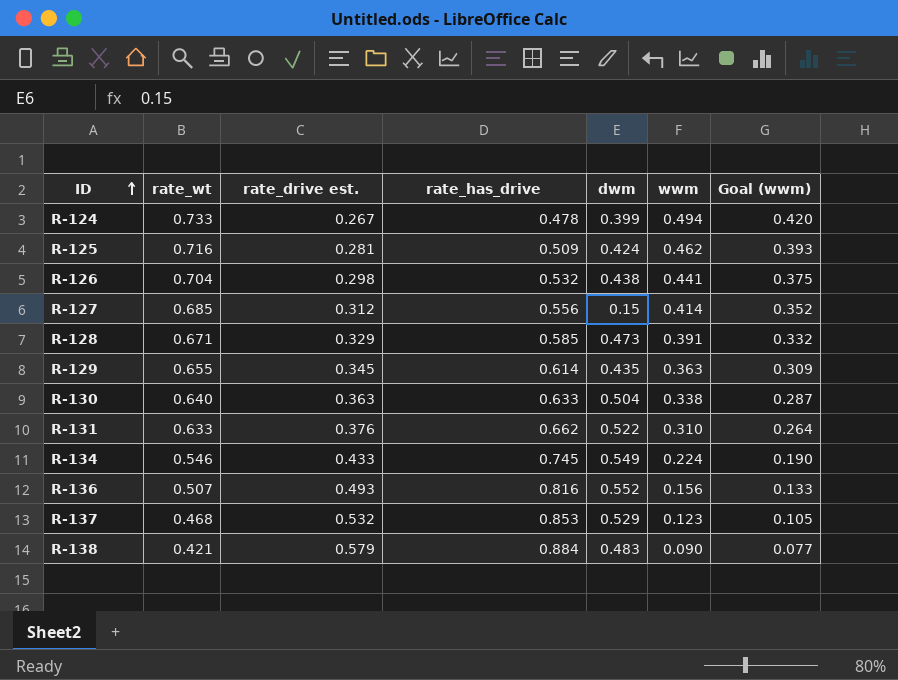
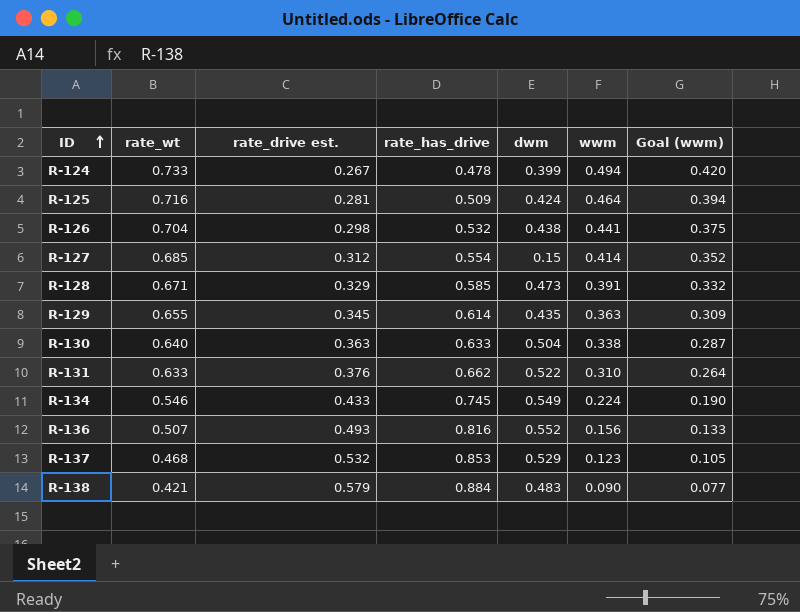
R-125 | wwm: 0.462 -> 0.464
R-125 | Goal (wwm): 0.393 -> 0.394
R-127 | rate_has_drive: 0.556 -> 0.554

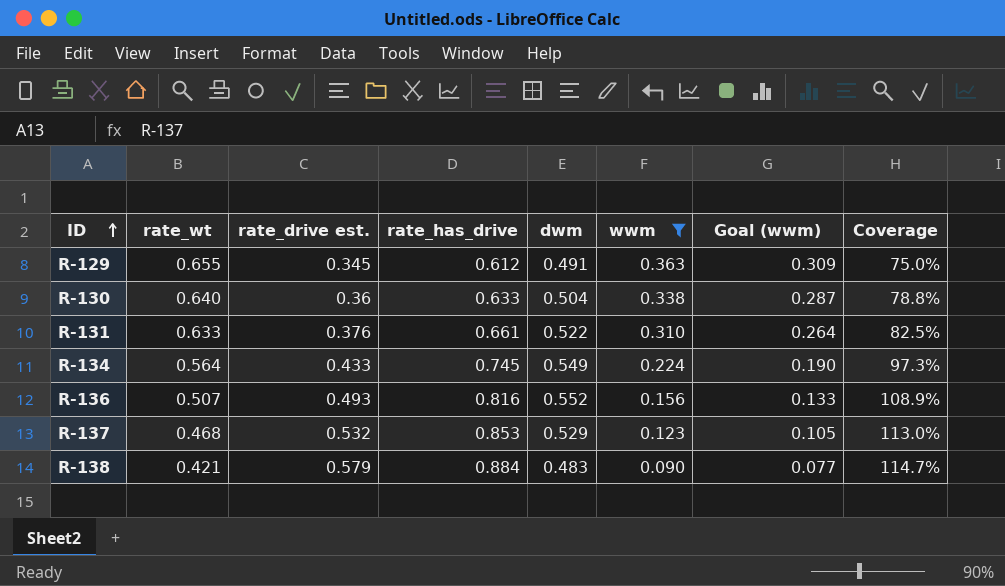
filter: none -> wwm <= 0.363
column Coverage | formula: none -> [dwm] / [rate_wt]
R-129 | rate_has_drive: 0.614 -> 0.612
R-129 | dwm: 0.435 -> 0.491
R-130 | rate_drive est.: 0.363 -> 0.36
R-131 | rate_has_drive: 0.662 -> 0.661
R-134 | rate_wt: 0.546 -> 0.564

